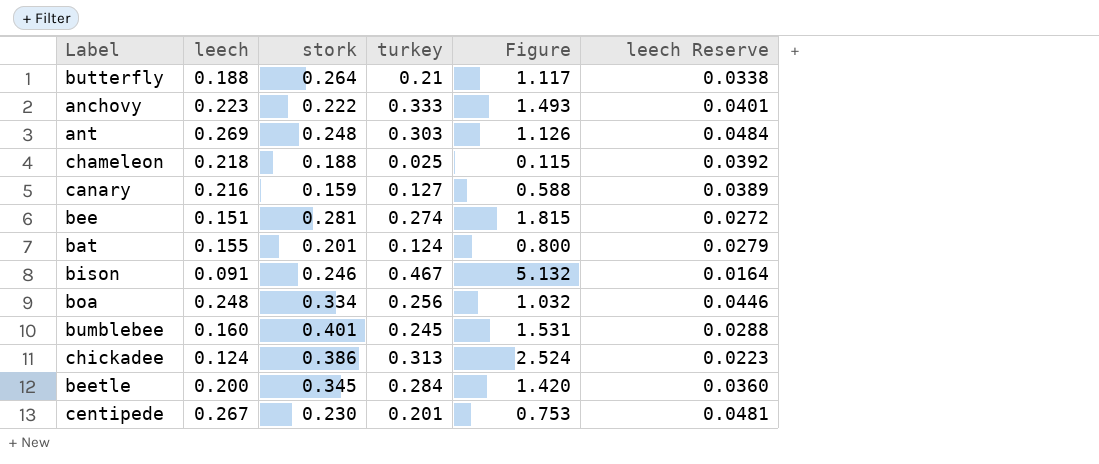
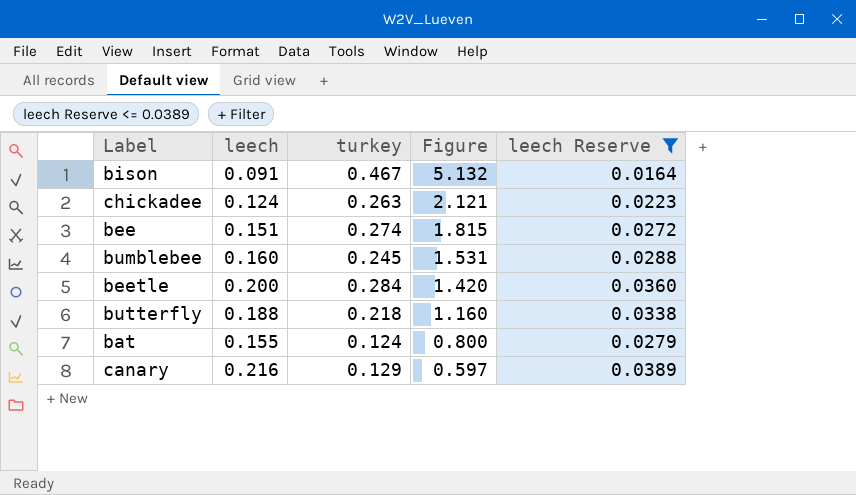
filter: none -> leech Reserve <= 0.0389
row order: none -> Figure descending
column stork | position: 3 -> none
chickadee | turkey: 0.313 -> 0.263
chickadee | Figure: 2.524 -> 2.121
butterfly | turkey: 0.21 -> 0.218
butterfly | Figure: 1.117 -> 1.160
canary | turkey: 0.127 -> 0.129
canary | Figure: 0.588 -> 0.597

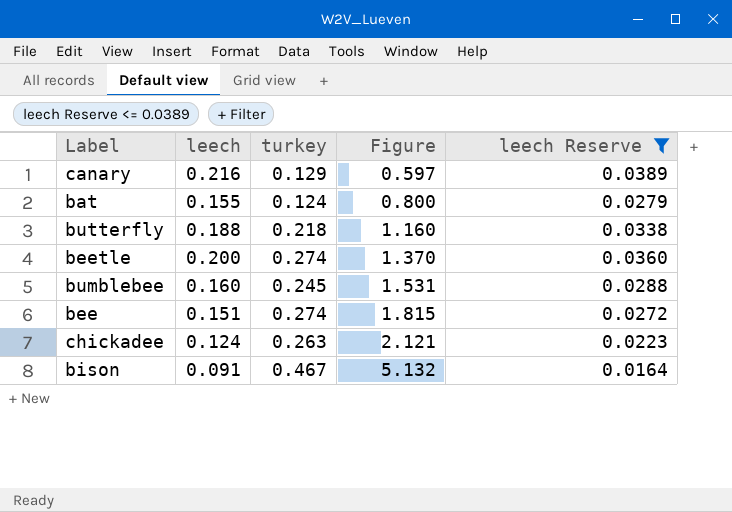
row order: Figure descending -> Figure ascending
beetle | turkey: 0.284 -> 0.274
beetle | Figure: 1.420 -> 1.370

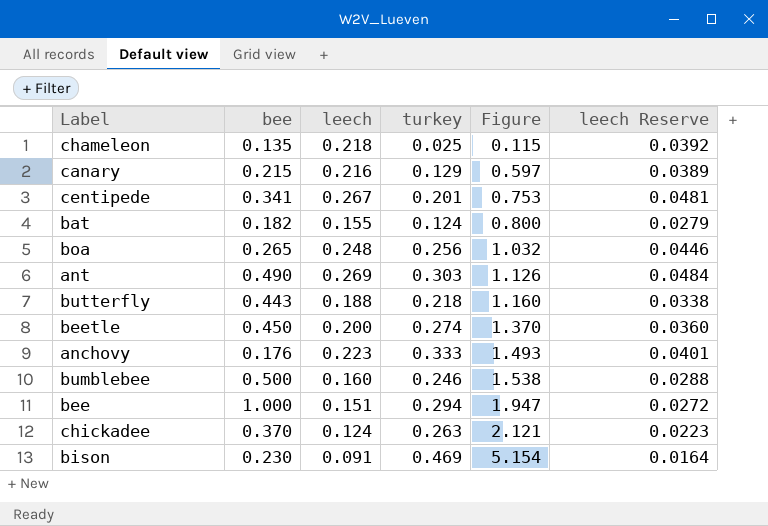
filter: leech Reserve <= 0.0389 -> none
column bee | position: none -> 2
bumblebee | turkey: 0.245 -> 0.246
bumblebee | Figure: 1.531 -> 1.538
bee | turkey: 0.274 -> 0.294
bee | Figure: 1.815 -> 1.947
bison | turkey: 0.467 -> 0.469
bison | Figure: 5.132 -> 5.154

